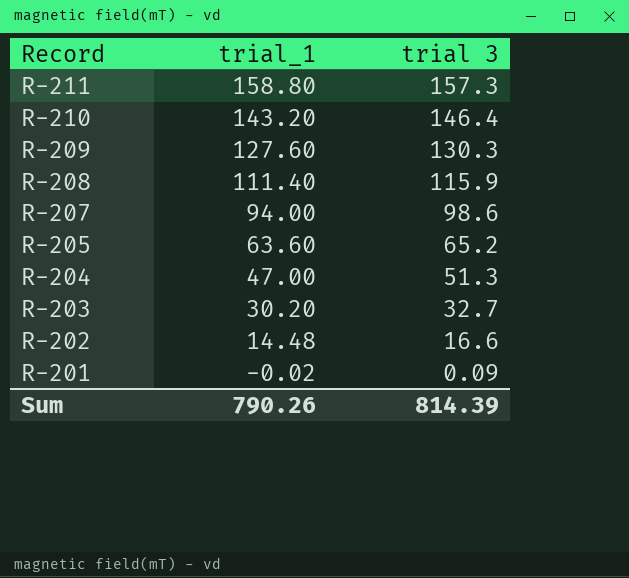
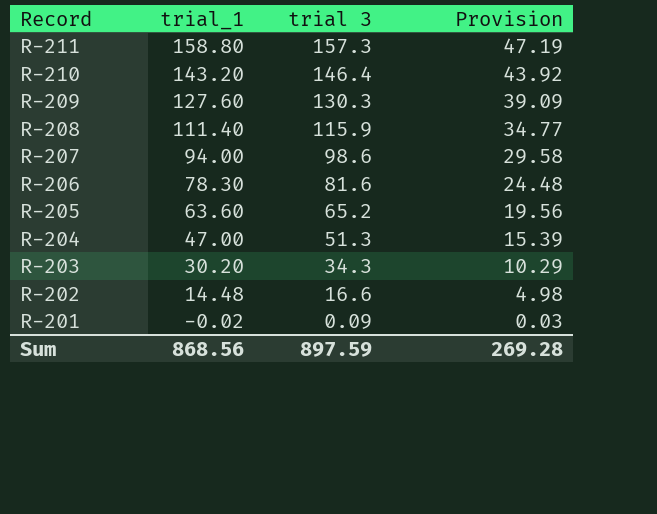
column Provision | formula: none -> [trial 3] * 0.3
row R-206: none -> 78.30 | 81.6 | 24.48
R-203 | trial 3: 32.7 -> 34.3
Sum | trial_1: 790.26 -> 868.56
Sum | trial 3: 814.39 -> 897.59

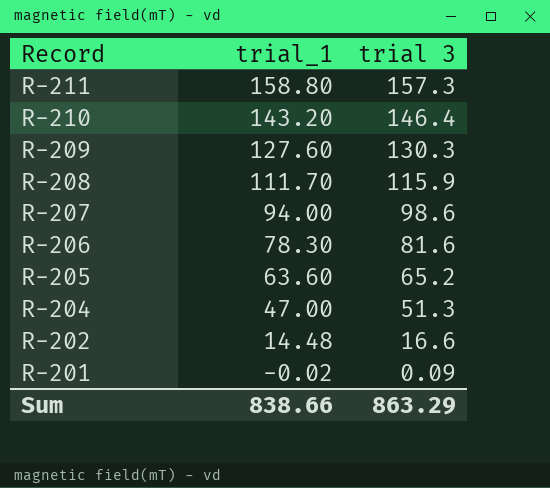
column Provision | formula: [trial 3] * 0.3 -> none
row R-203: 30.20 | 34.3 | 10.29 -> none
R-208 | trial_1: 111.40 -> 111.70
Sum | trial_1: 868.56 -> 838.66
Sum | trial 3: 897.59 -> 863.29

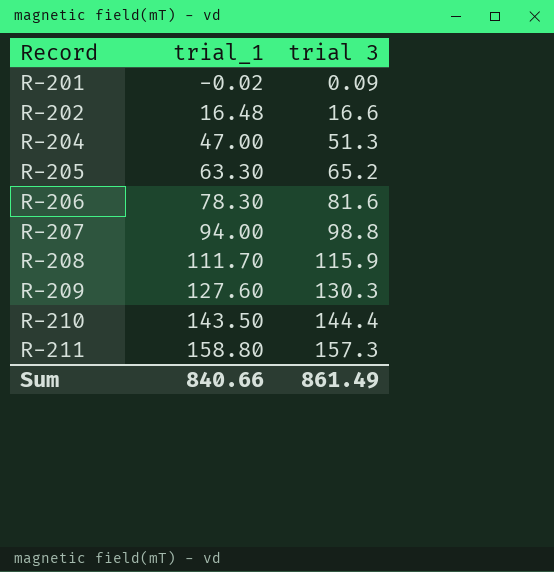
row order: Record descending -> Record ascending
R-202 | trial_1: 14.48 -> 16.48
R-205 | trial_1: 63.60 -> 63.30
R-207 | trial 3: 98.6 -> 98.8
R-210 | trial_1: 143.20 -> 143.50
R-210 | trial 3: 146.4 -> 144.4
Sum | trial_1: 838.66 -> 840.66
Sum | trial 3: 863.29 -> 861.49

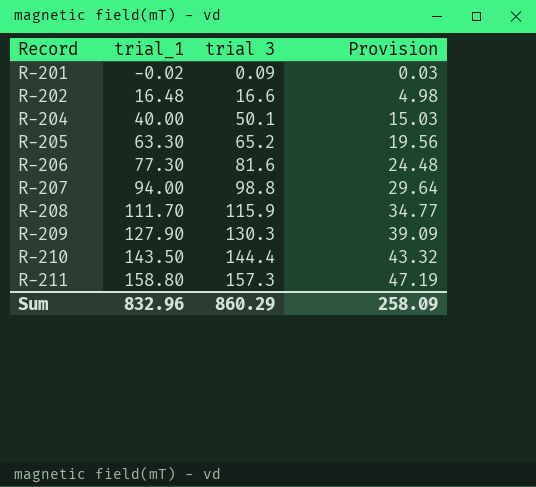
column Provision | formula: none -> [trial 3] * 0.3
R-204 | trial_1: 47.00 -> 40.00
R-204 | trial 3: 51.3 -> 50.1
R-206 | trial_1: 78.30 -> 77.30
R-209 | trial_1: 127.60 -> 127.90
Sum | trial_1: 840.66 -> 832.96
Sum | trial 3: 861.49 -> 860.29

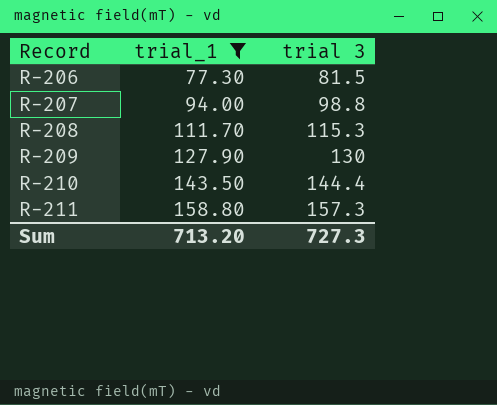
filter: none -> trial_1 >= 77.30
column Provision | formula: [trial 3] * 0.3 -> none
R-206 | trial 3: 81.6 -> 81.5
R-208 | trial 3: 115.9 -> 115.3
R-209 | trial 3: 130.3 -> 130
Sum | trial_1: 832.96 -> 713.20
Sum | trial 3: 860.29 -> 727.3

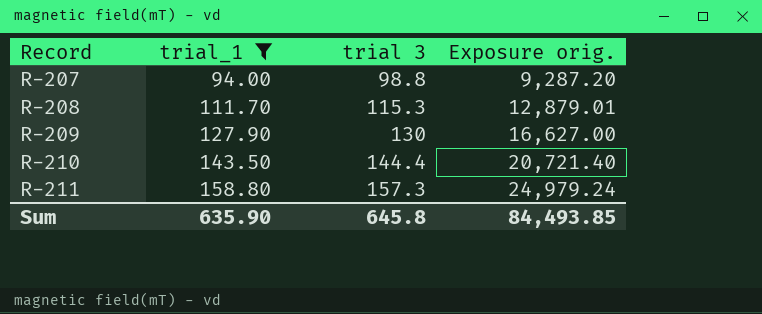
column Exposure orig. | formula: none -> [trial_1] * [trial 3]
row R-206: 77.30 | 81.5 -> none
Sum | trial_1: 713.20 -> 635.90
Sum | trial 3: 727.3 -> 645.8

